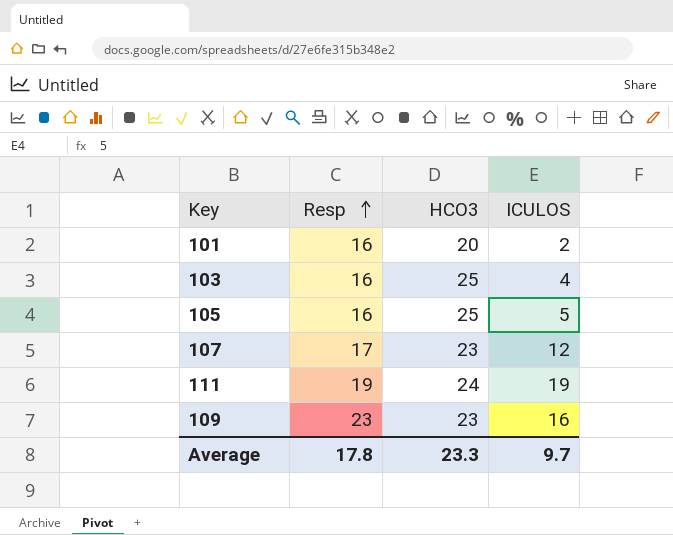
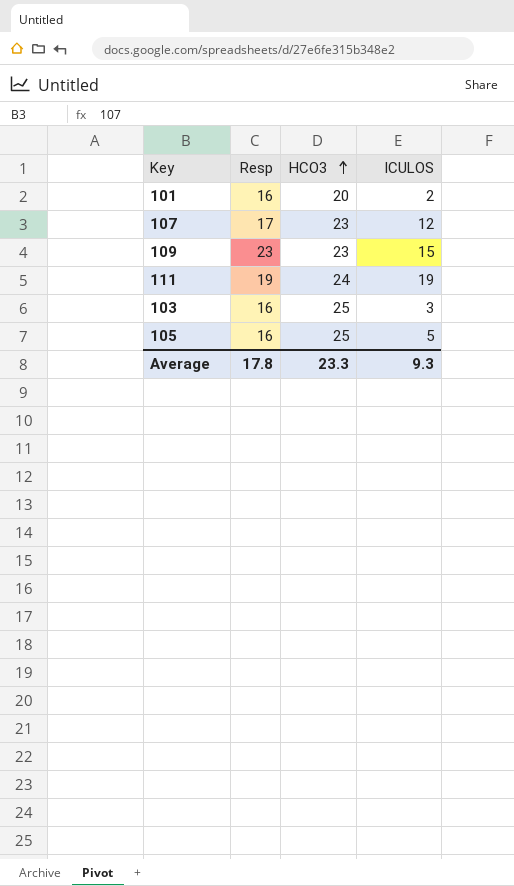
row order: Resp ascending -> HCO3 ascending
109 | ICULOS: 16 -> 15
103 | ICULOS: 4 -> 3
Average | ICULOS: 9.7 -> 9.3

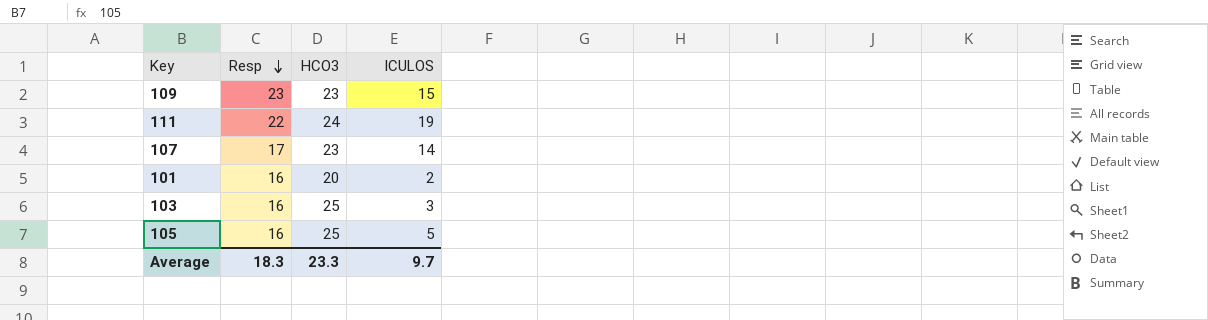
row order: HCO3 ascending -> Resp descending
111 | Resp: 19 -> 22
107 | ICULOS: 12 -> 14
Average | Resp: 17.8 -> 18.3
Average | ICULOS: 9.3 -> 9.7

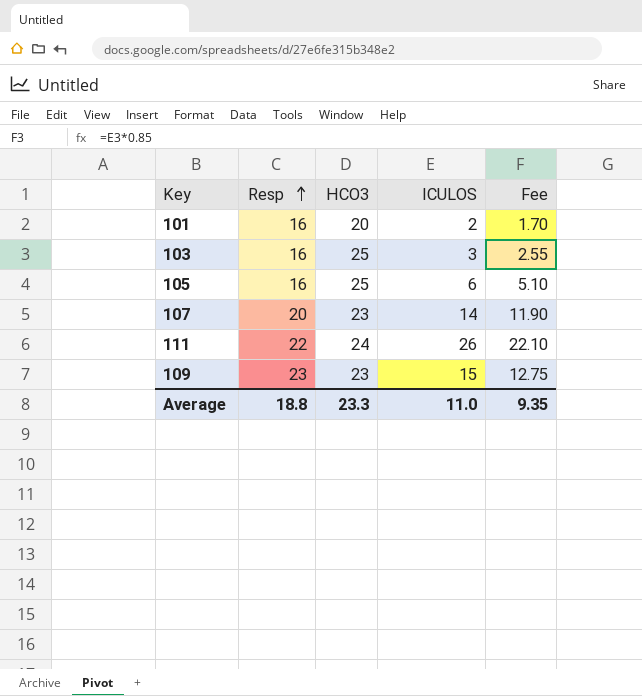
row order: Resp descending -> Resp ascending
column Fee | formula: none -> [ICULOS] * 0.85
105 | ICULOS: 5 -> 6
107 | Resp: 17 -> 20
111 | ICULOS: 19 -> 26
Average | Resp: 18.3 -> 18.8
Average | ICULOS: 9.7 -> 11.0

